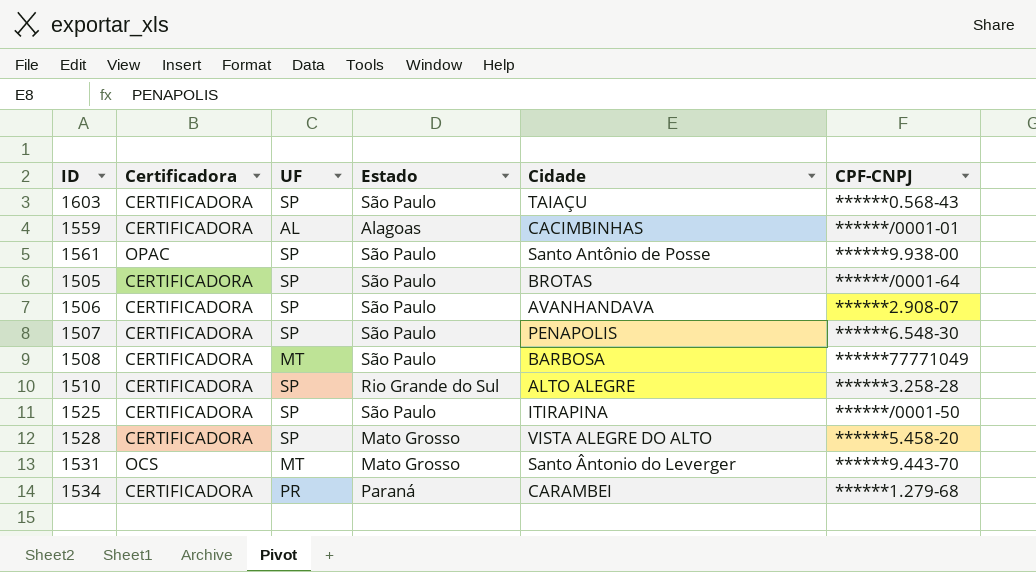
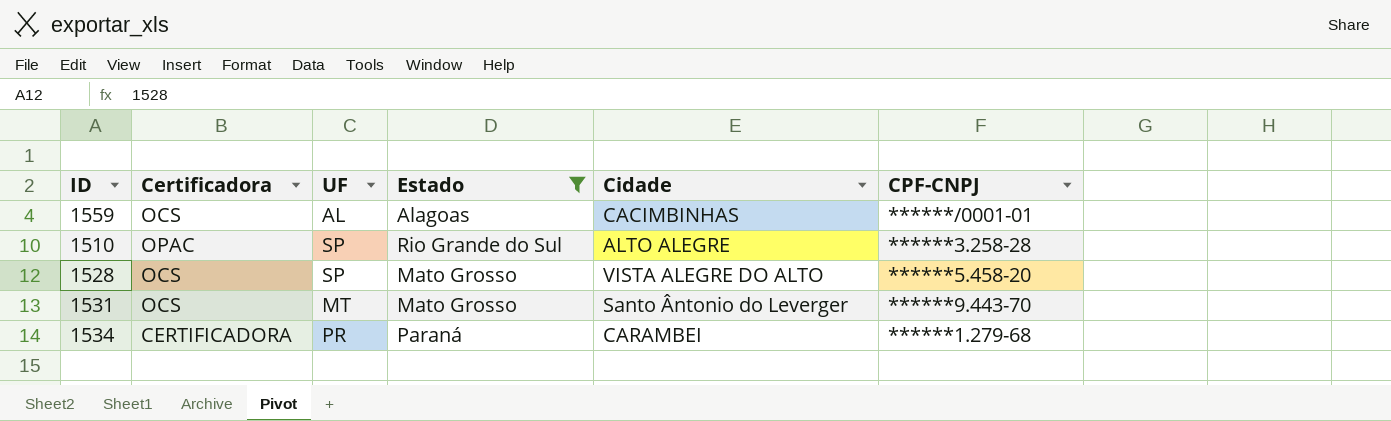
filter: none -> Estado != São Paulo
1559 | Certificadora: CERTIFICADORA -> OCS
1510 | Certificadora: CERTIFICADORA -> OPAC
1528 | Certificadora: CERTIFICADORA -> OCS

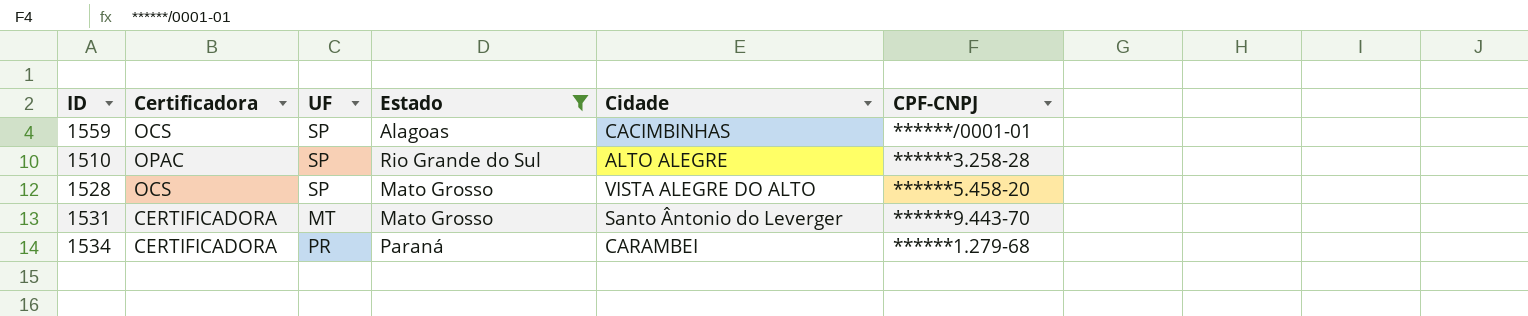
1559 | UF: AL -> SP
1531 | Certificadora: OCS -> CERTIFICADORA

